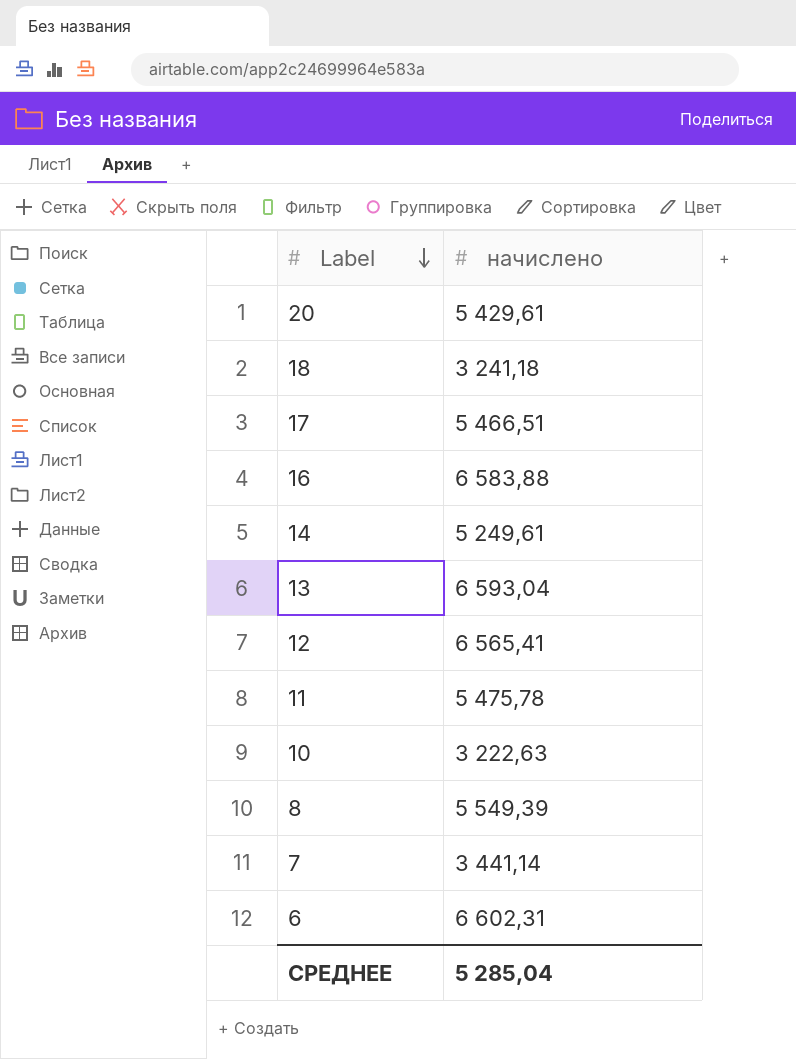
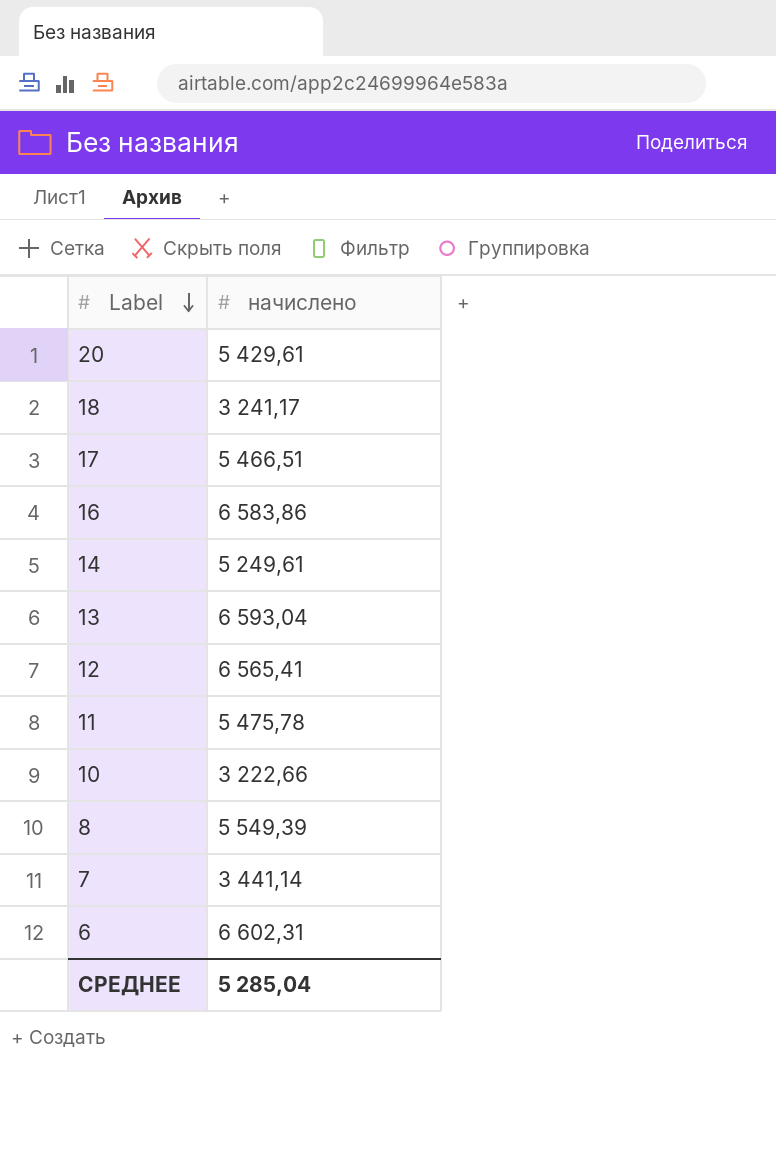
18 | начислено: 3 241,18 -> 3 241,17
16 | начислено: 6 583,88 -> 6 583,86
10 | начислено: 3 222,63 -> 3 222,66

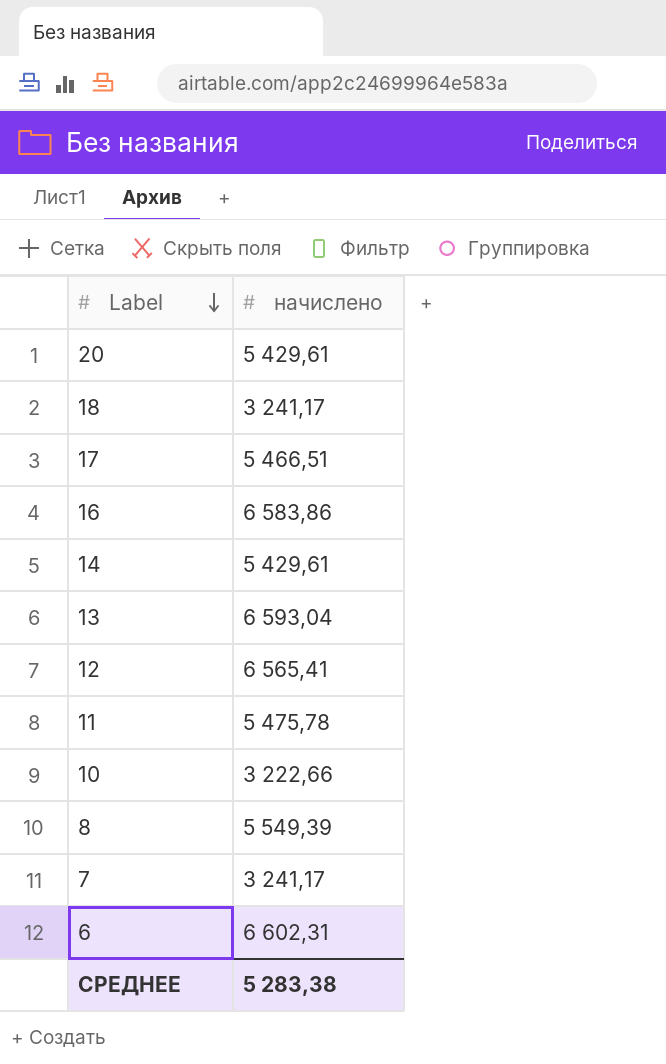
14 | начислено: 5 249,61 -> 5 429,61
7 | начислено: 3 441,14 -> 3 241,17
СРЕДНЕЕ | начислено: 5 285,04 -> 5 283,38

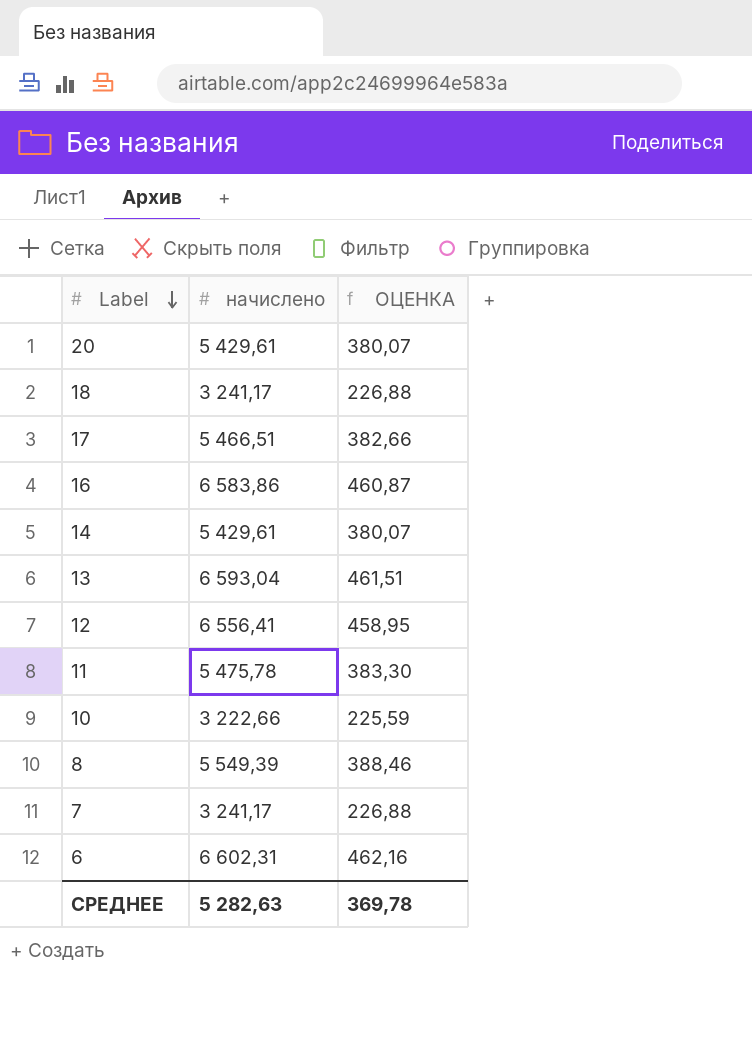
column ОЦЕНКА | formula: none -> [начислено] * 0,07
12 | начислено: 6 565,41 -> 6 556,41
СРЕДНЕЕ | начислено: 5 283,38 -> 5 282,63

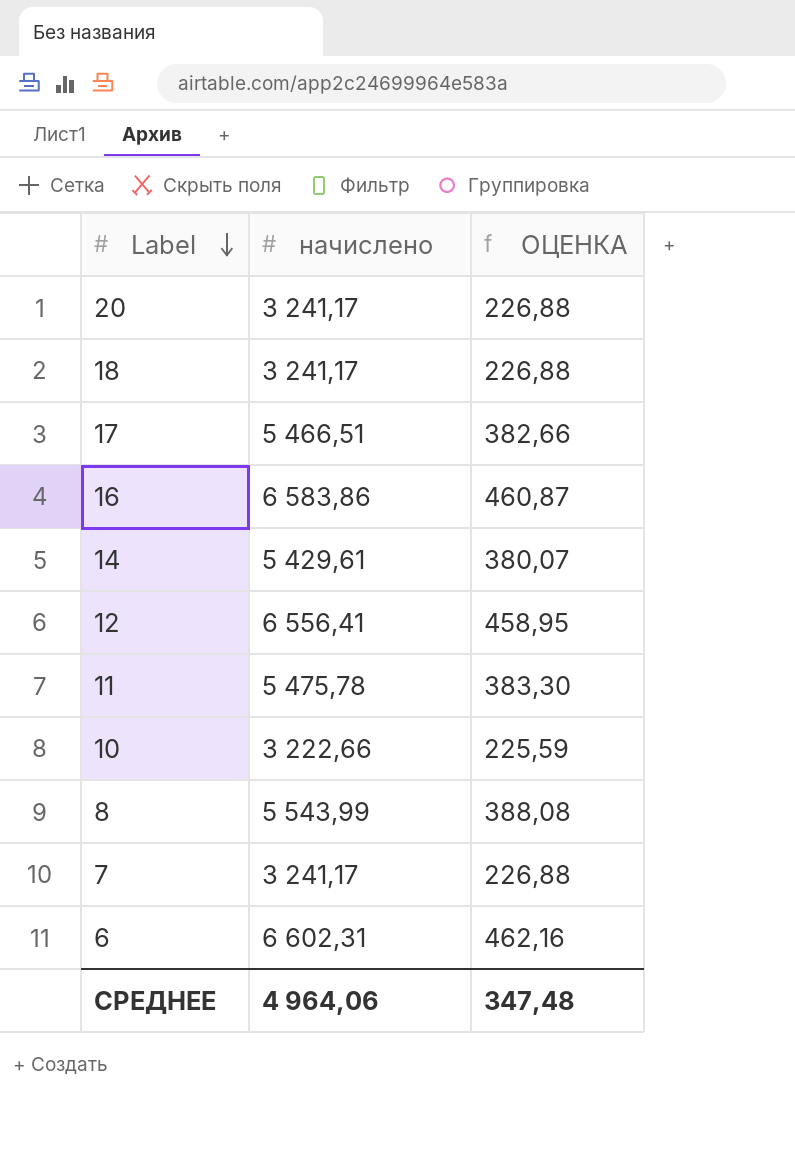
row 13: 6 593,04 | 461,51 -> none
20 | начислено: 5 429,61 -> 3 241,17
20 | ОЦЕНКА: 380,07 -> 226,88
8 | начислено: 5 549,39 -> 5 543,99
8 | ОЦЕНКА: 388,46 -> 388,08
СРЕДНЕЕ | начислено: 5 282,63 -> 4 964,06
СРЕДНЕЕ | ОЦЕНКА: 369,78 -> 347,48

